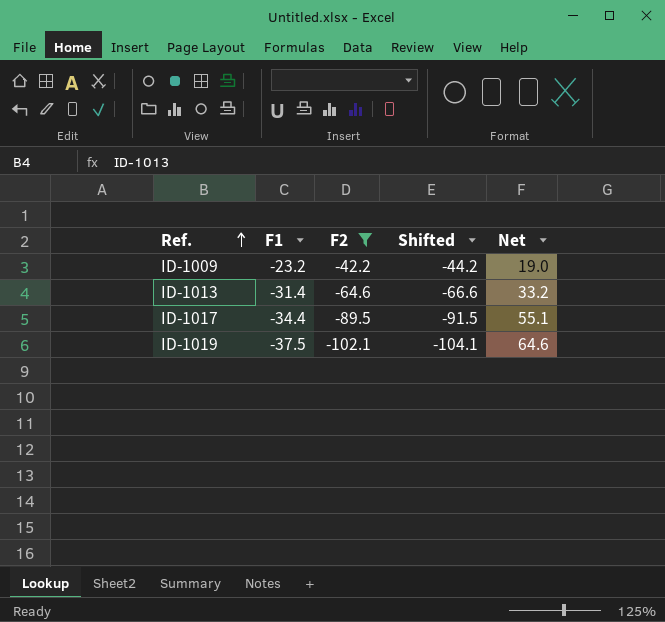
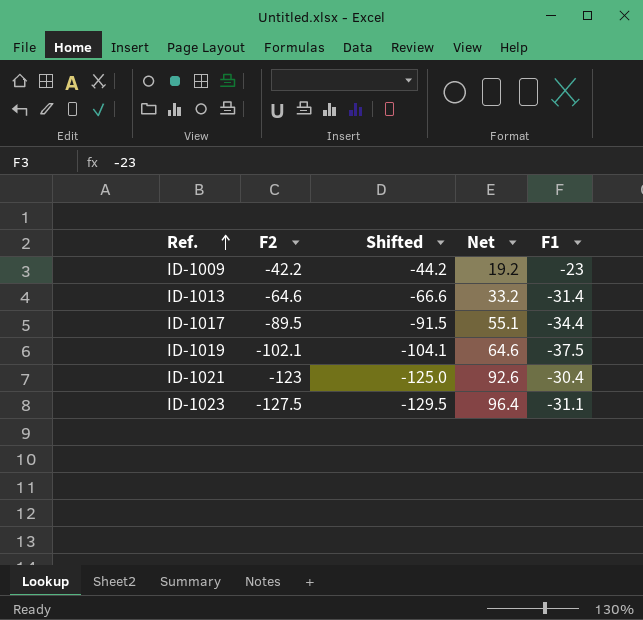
filter: F2 >= -102.1 -> none
column F1 | position: 2 -> 5
ID-1009 | Net: 19.0 -> 19.2
ID-1009 | F1: -23.2 -> -23

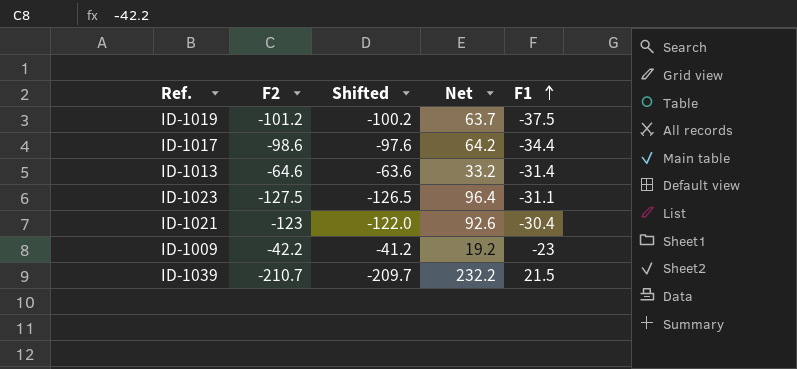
row order: Ref. ascending -> F1 ascending
column Shifted | formula: [F2] - 2 -> [F2] + 1
ID-1019 | F2: -102.1 -> -101.2
ID-1019 | Net: 64.6 -> 63.7
ID-1017 | F2: -89.5 -> -98.6
ID-1017 | Net: 55.1 -> 64.2
row ID-1039: none -> -210.7 | -209.7 | 232.2 | 21.5

